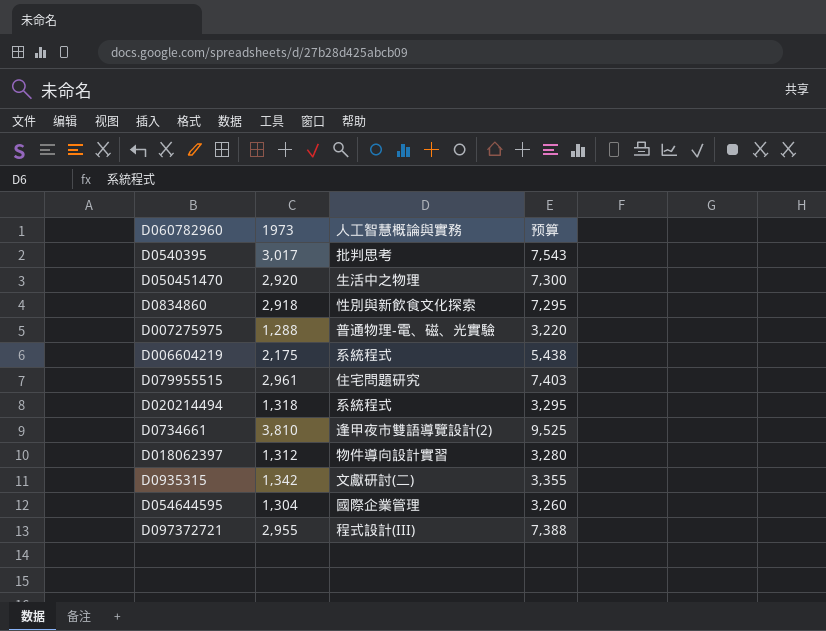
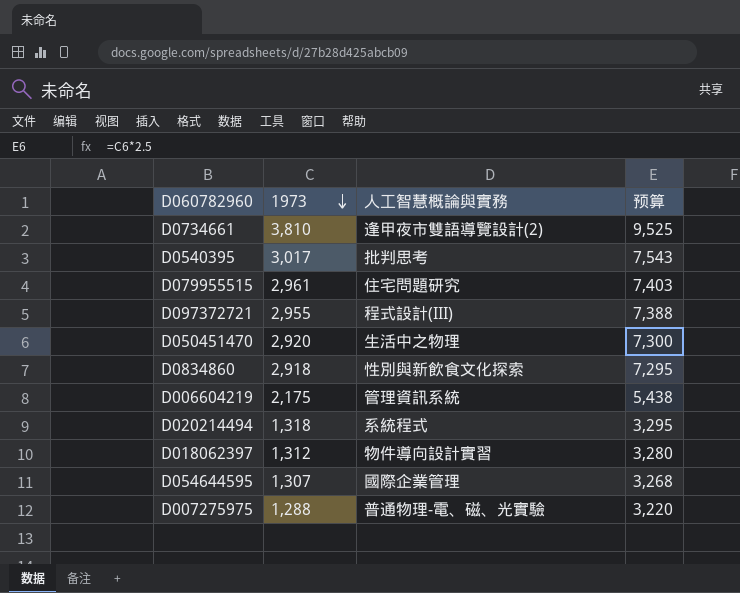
row order: none -> 1973 descending
row D0935315: 1,342 | 文獻研討(二) | 3,355 -> none
D006604219 | 人工智慧概論與實務: 系統程式 -> 管理資訊系統
D054644595 | 1973: 1,304 -> 1,307
D054644595 | 预算: 3,260 -> 3,268

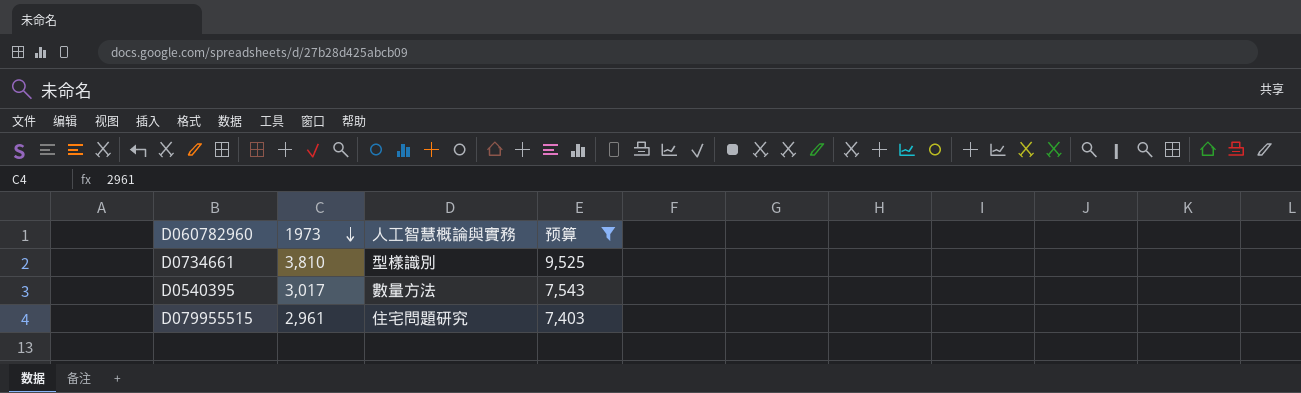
filter: none -> 预算 >= 7,403
D0734661 | 人工智慧概論與實務: 逢甲夜市雙語導覽設計(2) -> 型樣識別
D0540395 | 人工智慧概論與實務: 批判思考 -> 數量方法

